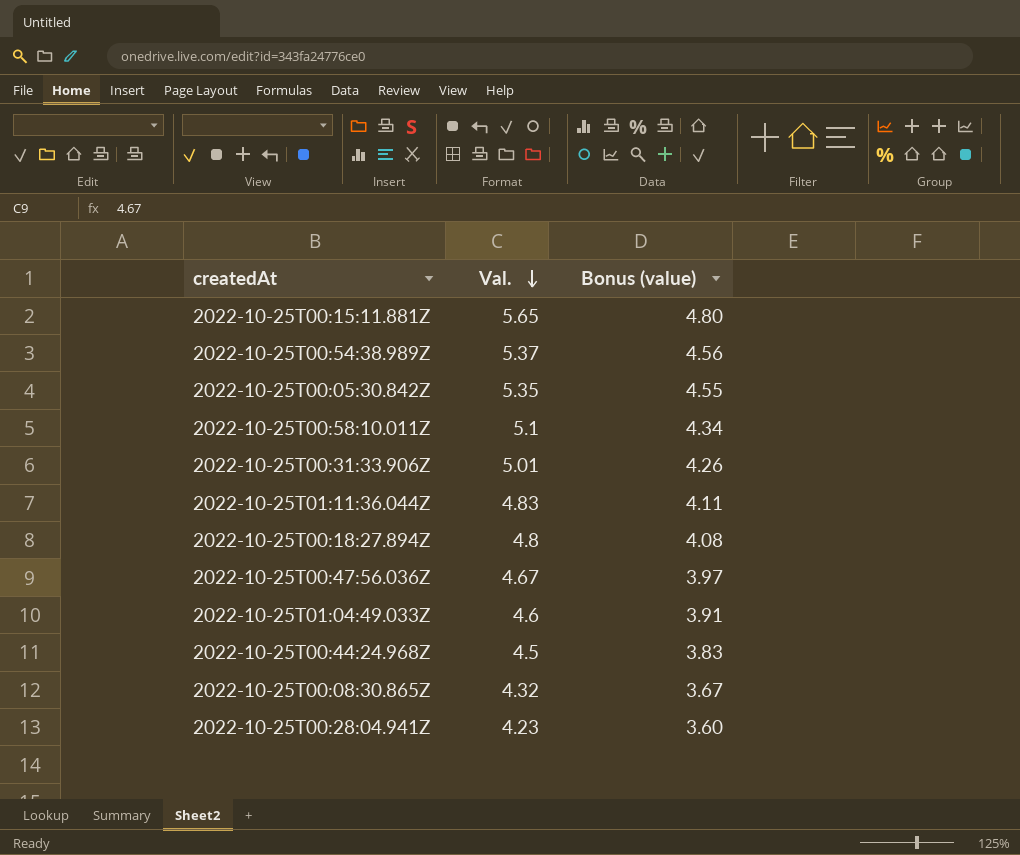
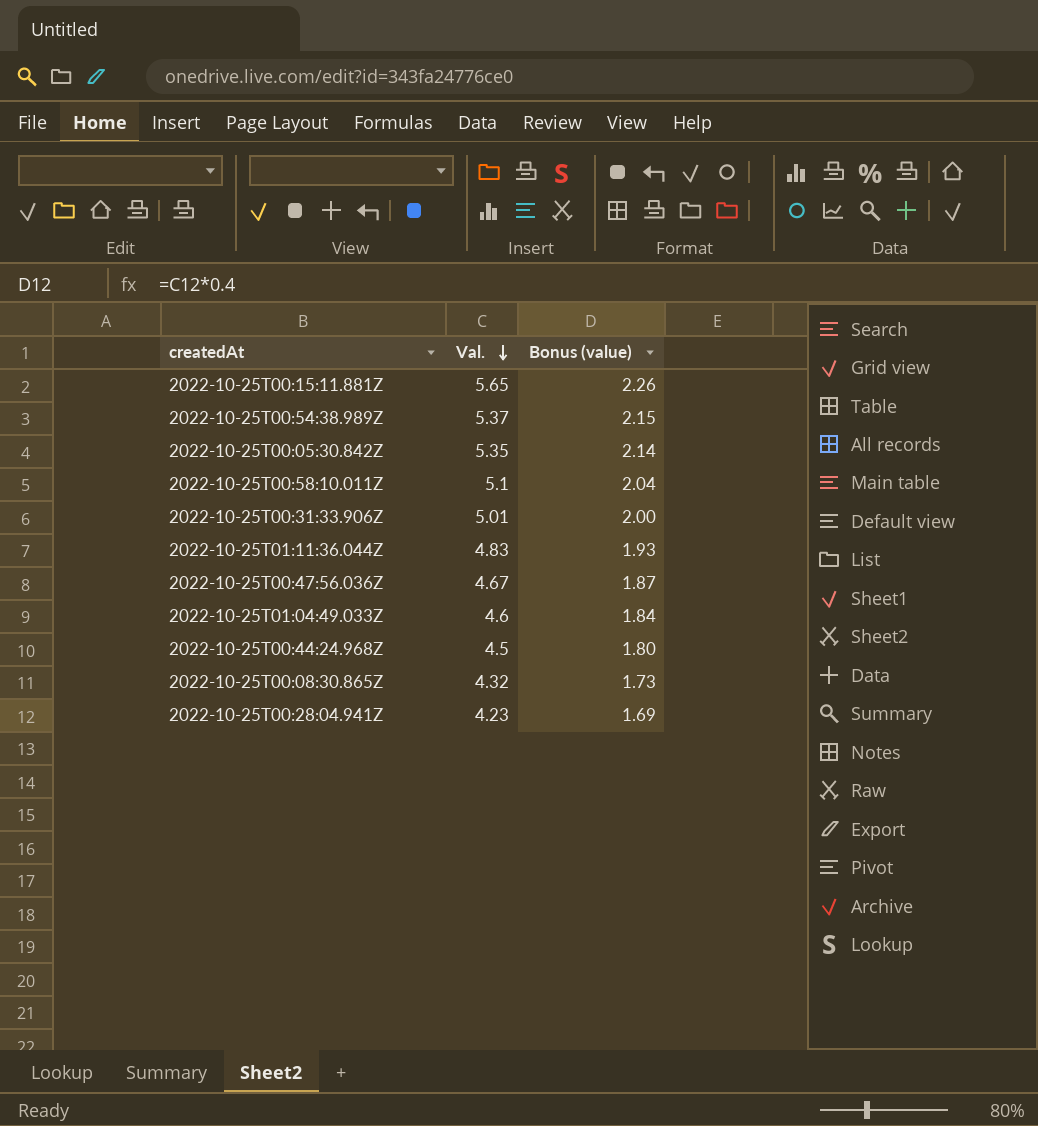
column Bonus (value) | formula: [Val.] * 0.85 -> [Val.] * 0.4
row 2022-10-25T00:18:27.894Z: 4.8 | 4.08 -> none

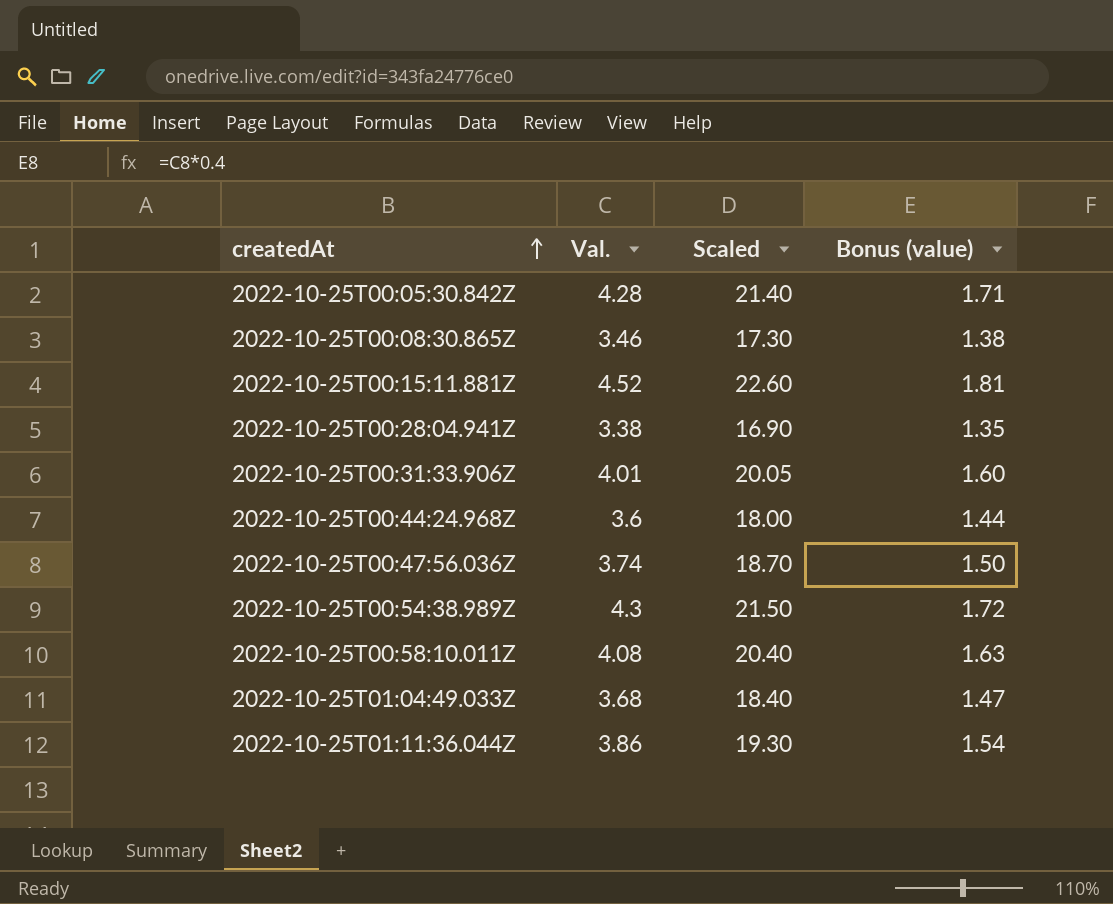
row order: Val. descending -> createdAt ascending
column Scaled | formula: none -> [Val.] * 5
2022-10-25T00:05:30.842Z | Val.: 5.35 -> 4.28
2022-10-25T00:05:30.842Z | Bonus (value): 2.14 -> 1.71
2022-10-25T00:08:30.865Z | Val.: 4.32 -> 3.46
2022-10-25T00:08:30.865Z | Bonus (value): 1.73 -> 1.38
2022-10-25T00:15:11.881Z | Val.: 5.65 -> 4.52
2022-10-25T00:15:11.881Z | Bonus (value): 2.26 -> 1.81
2022-10-25T00:28:04.941Z | Val.: 4.23 -> 3.38
2022-10-25T00:28:04.941Z | Bonus (value): 1.69 -> 1.35
2022-10-25T00:31:33.906Z | Val.: 5.01 -> 4.01
2022-10-25T00:31:33.906Z | Bonus (value): 2.00 -> 1.60
2022-10-25T00:44:24.968Z | Val.: 4.5 -> 3.6
2022-10-25T00:44:24.968Z | Bonus (value): 1.80 -> 1.44
2022-10-25T00:47:56.036Z | Val.: 4.67 -> 3.74
2022-10-25T00:47:56.036Z | Bonus (value): 1.87 -> 1.50
2022-10-25T00:54:38.989Z | Val.: 5.37 -> 4.3
2022-10-25T00:54:38.989Z | Bonus (value): 2.15 -> 1.72
2022-10-25T00:58:10.011Z | Val.: 5.1 -> 4.08
2022-10-25T00:58:10.011Z | Bonus (value): 2.04 -> 1.63
2022-10-25T01:04:49.033Z | Val.: 4.6 -> 3.68
2022-10-25T01:04:49.033Z | Bonus (value): 1.84 -> 1.47
2022-10-25T01:11:36.044Z | Val.: 4.83 -> 3.86
2022-10-25T01:11:36.044Z | Bonus (value): 1.93 -> 1.54

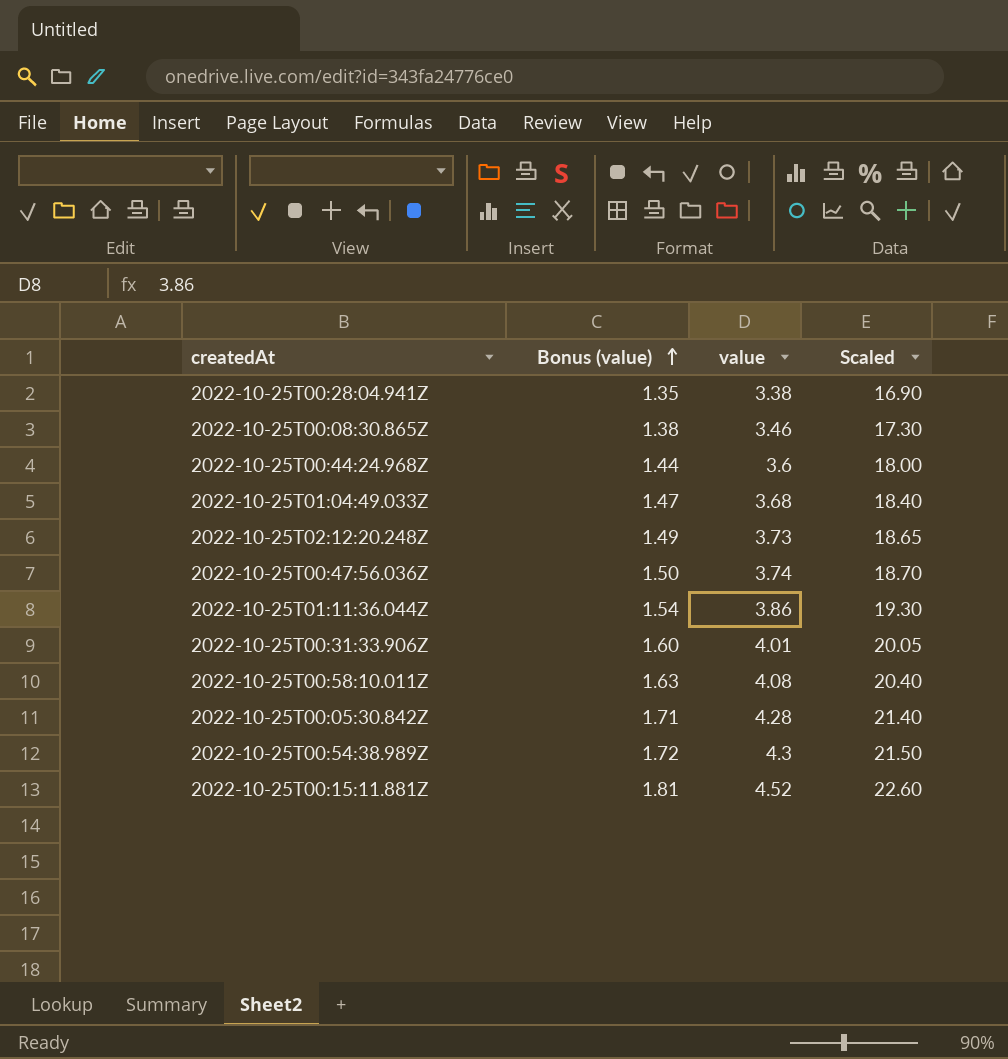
row order: createdAt ascending -> Bonus (value) ascending
column Bonus (value) | position: 4 -> 2
column name: Val. -> value
row 2022-10-25T02:12:20.248Z: none -> 1.49 | 3.73 | 18.65

